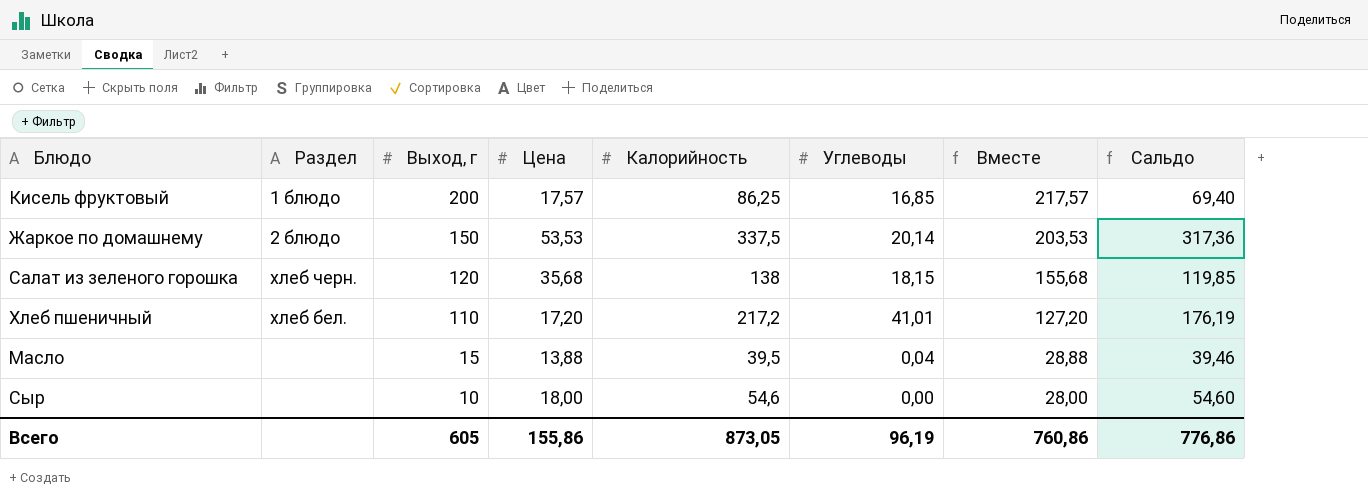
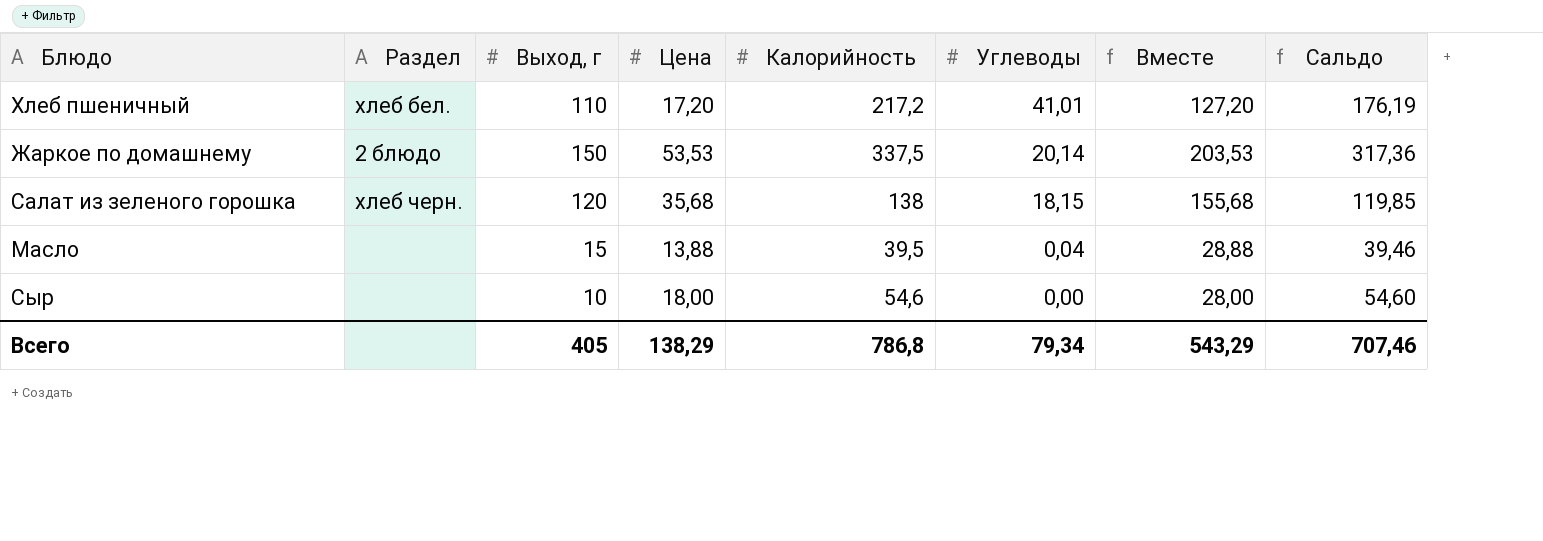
row order: Выход, г descending -> Углеводы descending
row Кисель фруктовый: 1 блюдо | 200 | 17,57 | 86,25 | 16,85 | 217,57 | 69,40 -> none
Всего | Выход, г: 605 -> 405
Всего | Цена: 155,86 -> 138,29
Всего | Калорийность: 873,05 -> 786,8
Всего | Углеводы: 96,19 -> 79,34
Всего | Вместе: 760,86 -> 543,29
Всего | Сальдо: 776,86 -> 707,46

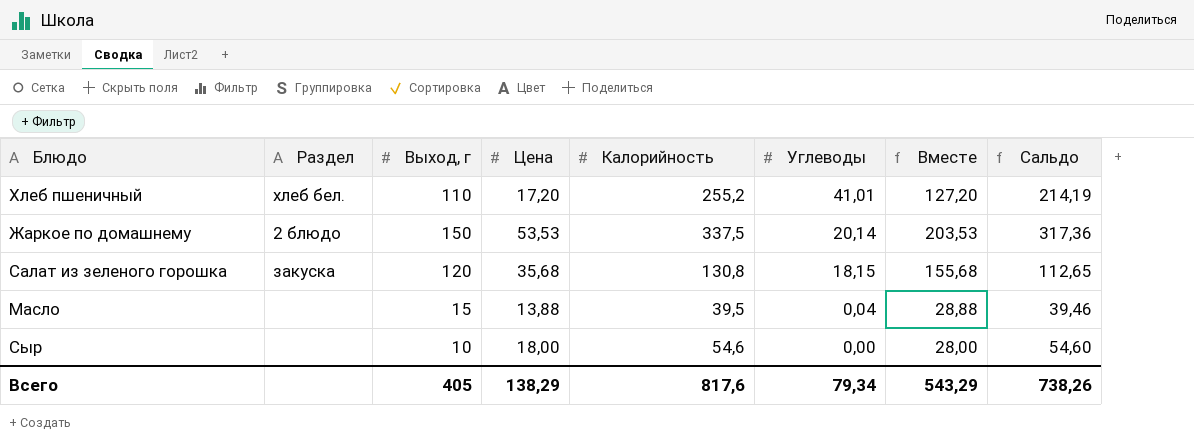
Хлеб пшеничный | Калорийность: 217,2 -> 255,2
Хлеб пшеничный | Сальдо: 176,19 -> 214,19
Салат из зеленого горошка | Раздел: хлеб черн. -> закуска
Салат из зеленого горошка | Калорийность: 138 -> 130,8
Салат из зеленого горошка | Сальдо: 119,85 -> 112,65
Всего | Калорийность: 786,8 -> 817,6
Всего | Сальдо: 707,46 -> 738,26

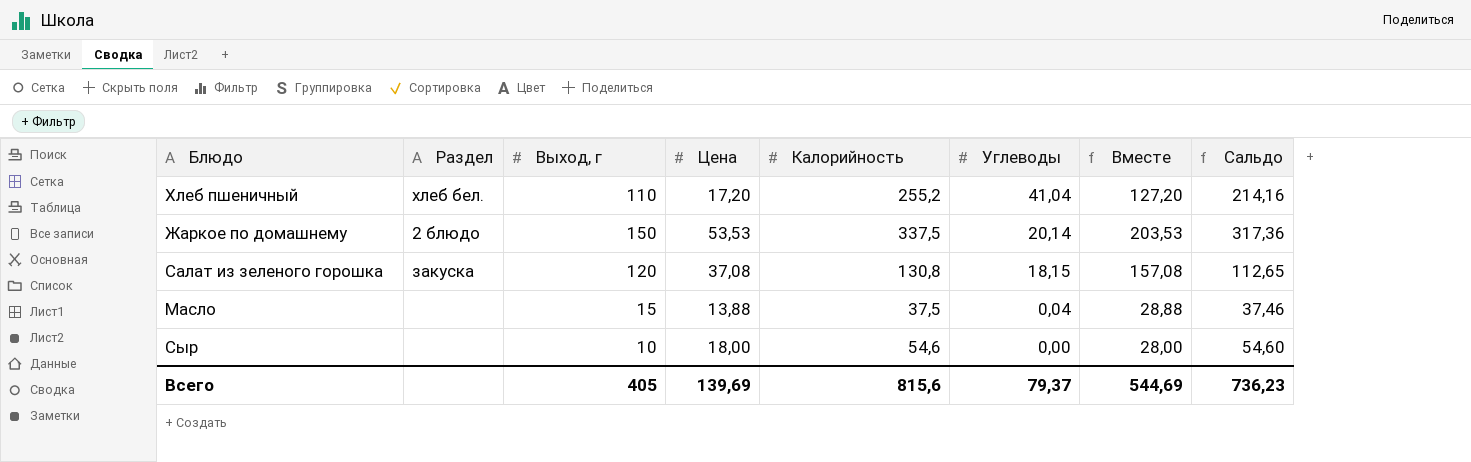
Хлеб пшеничный | Углеводы: 41,01 -> 41,04
Хлеб пшеничный | Сальдо: 214,19 -> 214,16
Салат из зеленого горошка | Цена: 35,68 -> 37,08
Салат из зеленого горошка | Вместе: 155,68 -> 157,08
Масло | Калорийность: 39,5 -> 37,5
Масло | Сальдо: 39,46 -> 37,46
Всего | Цена: 138,29 -> 139,69
Всего | Калорийность: 817,6 -> 815,6
Всего | Углеводы: 79,34 -> 79,37
Всего | Вместе: 543,29 -> 544,69
Всего | Сальдо: 738,26 -> 736,23

